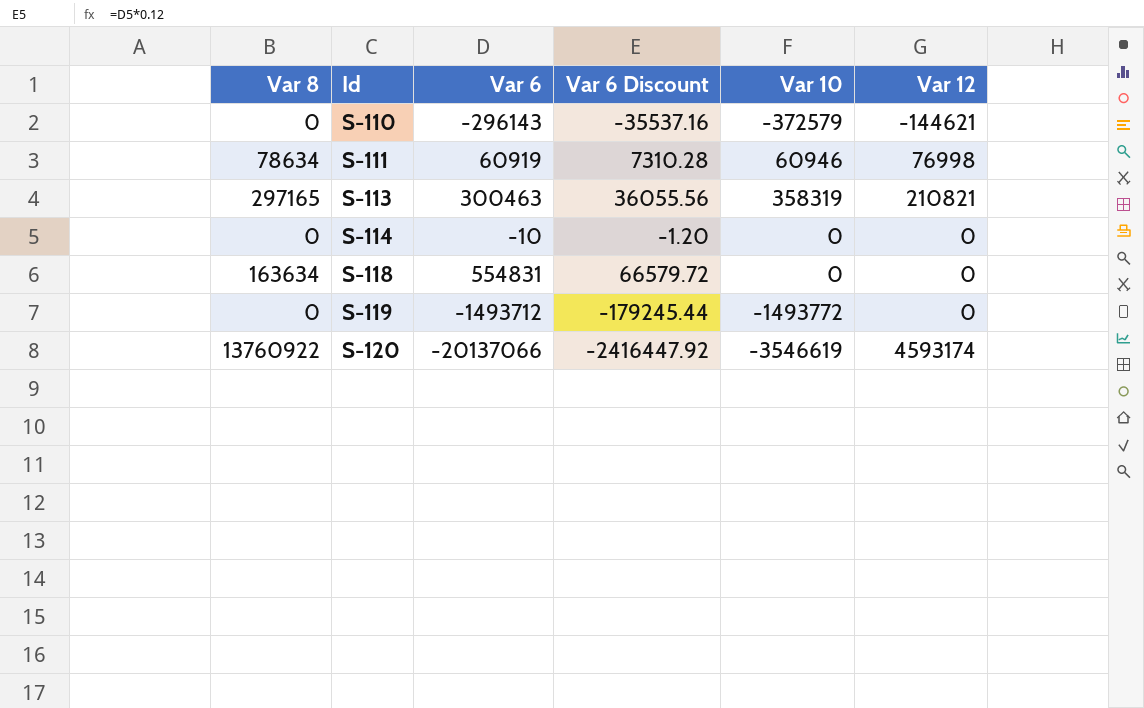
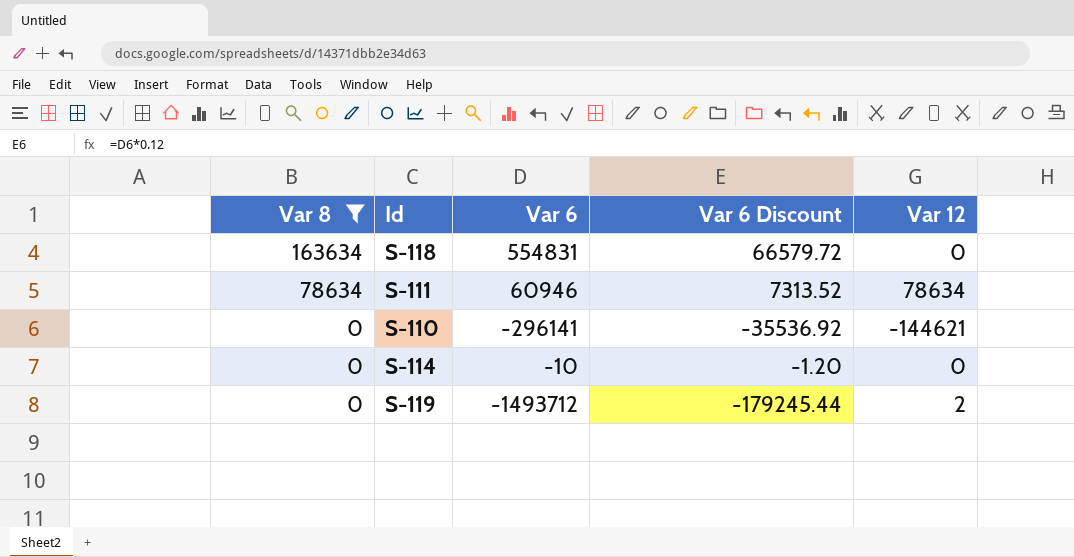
filter: none -> Var 8 <= 163634
row order: Id ascending -> Var 8 descending
column Var 10 | position: 5 -> none
S-111 | Var 6: 60919 -> 60946
S-111 | Var 6 Discount: 7310.28 -> 7313.52
S-111 | Var 12: 76998 -> 78634
S-110 | Var 6: -296143 -> -296141
S-110 | Var 6 Discount: -35537.16 -> -35536.92
S-119 | Var 12: 0 -> 2

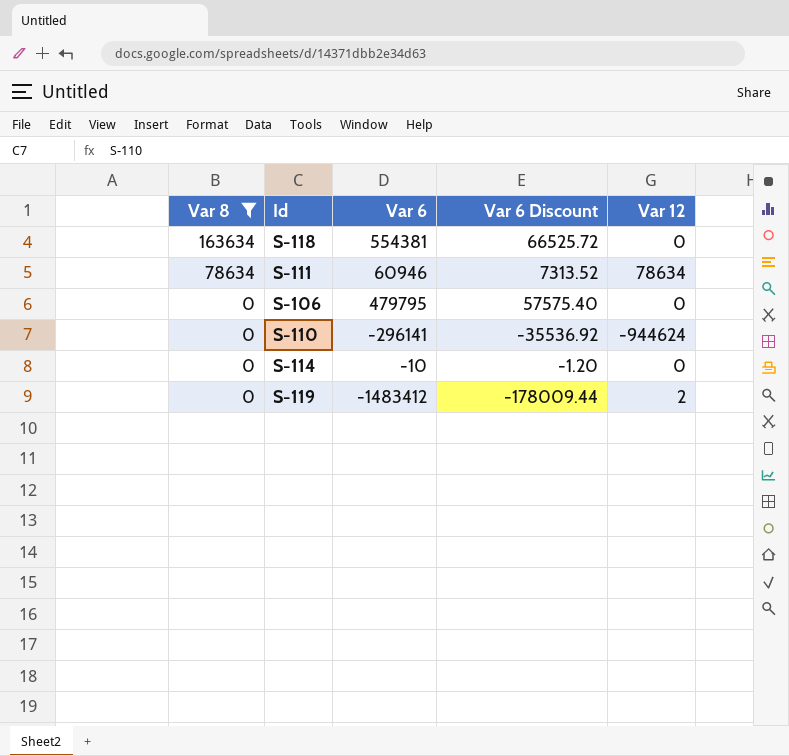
S-118 | Var 6: 554831 -> 554381
S-118 | Var 6 Discount: 66579.72 -> 66525.72
row S-106: none -> 0 | 479795 | 57575.40 | 0
S-110 | Var 12: -144621 -> -944624
S-119 | Var 6: -1493712 -> -1483412
S-119 | Var 6 Discount: -179245.44 -> -178009.44

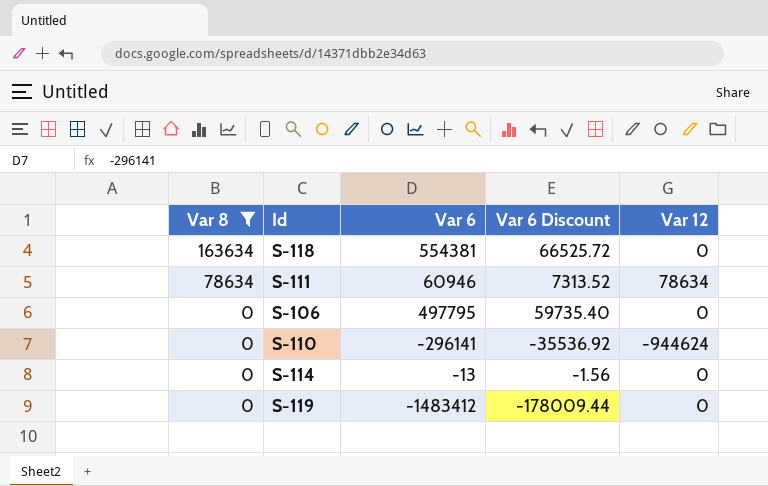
S-106 | Var 6: 479795 -> 497795
S-106 | Var 6 Discount: 57575.40 -> 59735.40
S-114 | Var 6: -10 -> -13
S-114 | Var 6 Discount: -1.20 -> -1.56
S-119 | Var 12: 2 -> 0

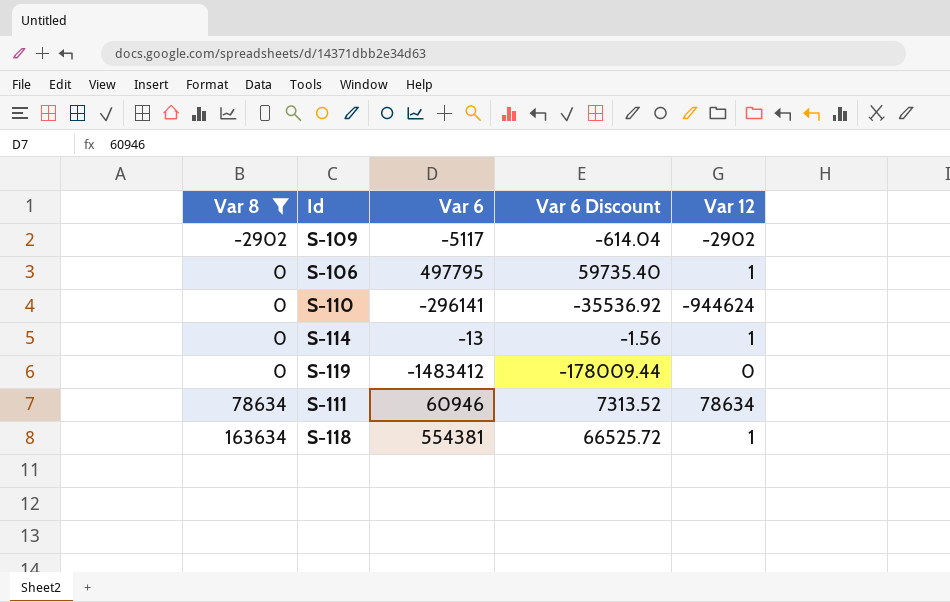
row order: Var 8 descending -> Var 8 ascending
row S-109: none -> -2902 | -5117 | -614.04 | -2902
S-106 | Var 12: 0 -> 1
S-114 | Var 12: 0 -> 1
S-118 | Var 12: 0 -> 1

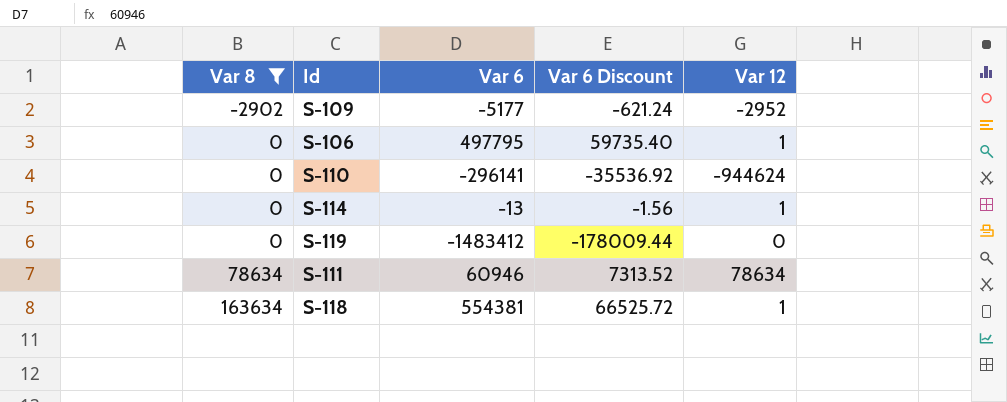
S-109 | Var 6: -5117 -> -5177
S-109 | Var 6 Discount: -614.04 -> -621.24
S-109 | Var 12: -2902 -> -2952

